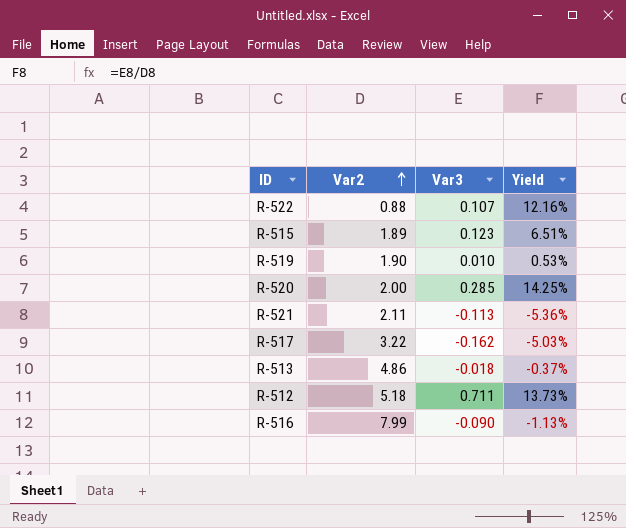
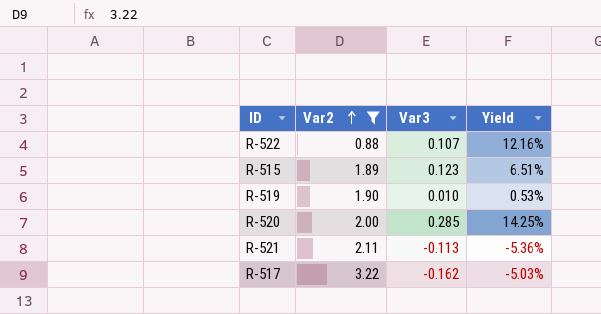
filter: none -> Var2 <= 3.22

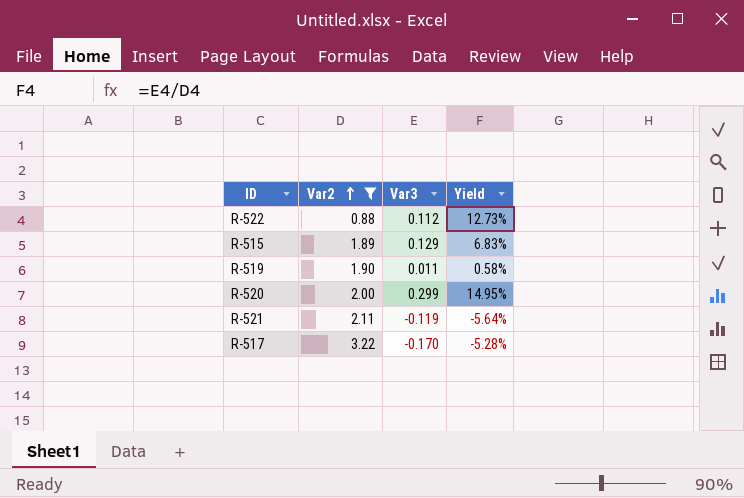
R-522 | Var3: 0.107 -> 0.112
R-522 | Yield: 12.16% -> 12.73%
R-515 | Var3: 0.123 -> 0.129
R-515 | Yield: 6.51% -> 6.83%
R-519 | Var3: 0.010 -> 0.011
R-519 | Yield: 0.53% -> 0.58%
R-520 | Var3: 0.285 -> 0.299
R-520 | Yield: 14.25% -> 14.95%
R-521 | Var3: -0.113 -> -0.119
R-521 | Yield: -5.36% -> -5.64%
R-517 | Var3: -0.162 -> -0.170
R-517 | Yield: -5.03% -> -5.28%

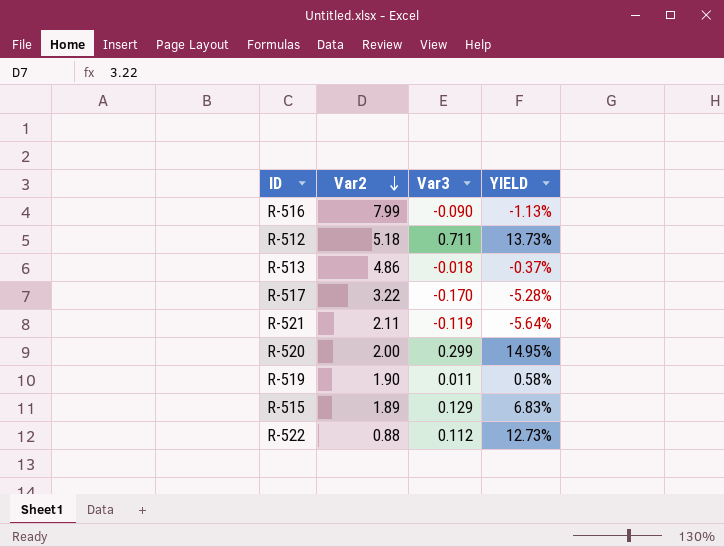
filter: Var2 <= 3.22 -> none
row order: Var2 ascending -> Var2 descending
column name: Yield -> YIELD

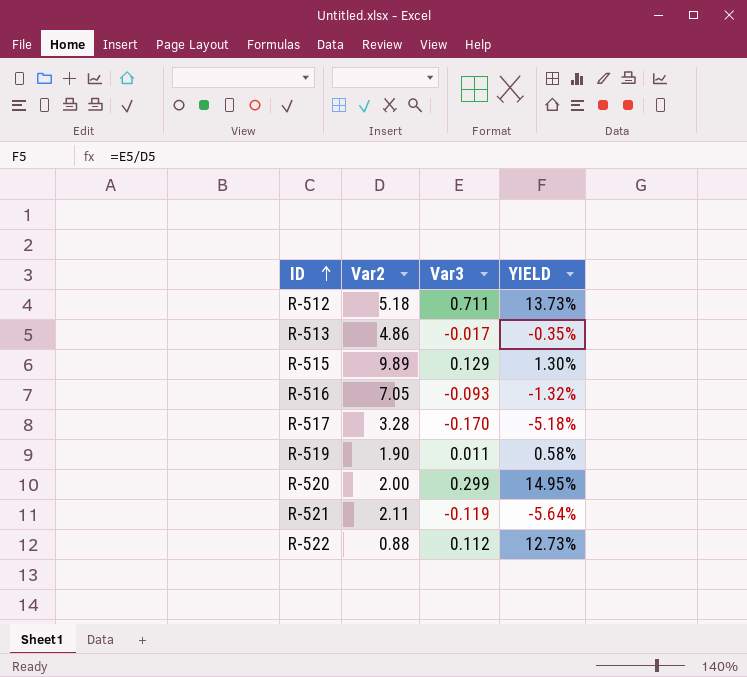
row order: Var2 descending -> ID ascending
R-513 | Var3: -0.018 -> -0.017
R-513 | YIELD: -0.37% -> -0.35%
R-515 | Var2: 1.89 -> 9.89
R-515 | YIELD: 6.83% -> 1.30%
R-516 | Var2: 7.99 -> 7.05
R-516 | Var3: -0.090 -> -0.093
R-516 | YIELD: -1.13% -> -1.32%
R-517 | Var2: 3.22 -> 3.28
R-517 | YIELD: -5.28% -> -5.18%

